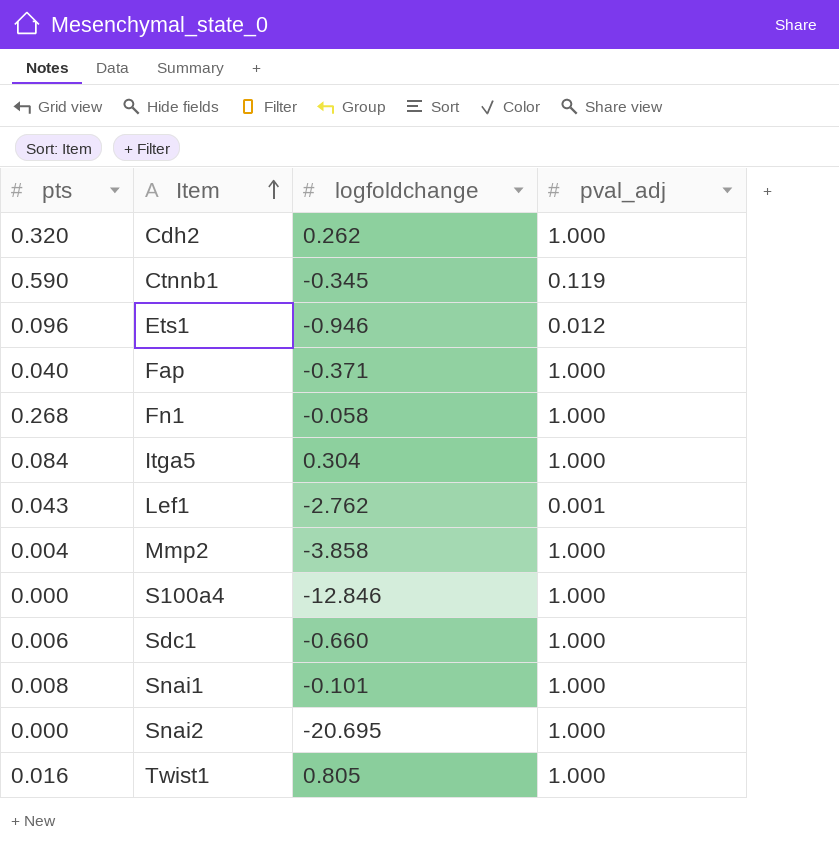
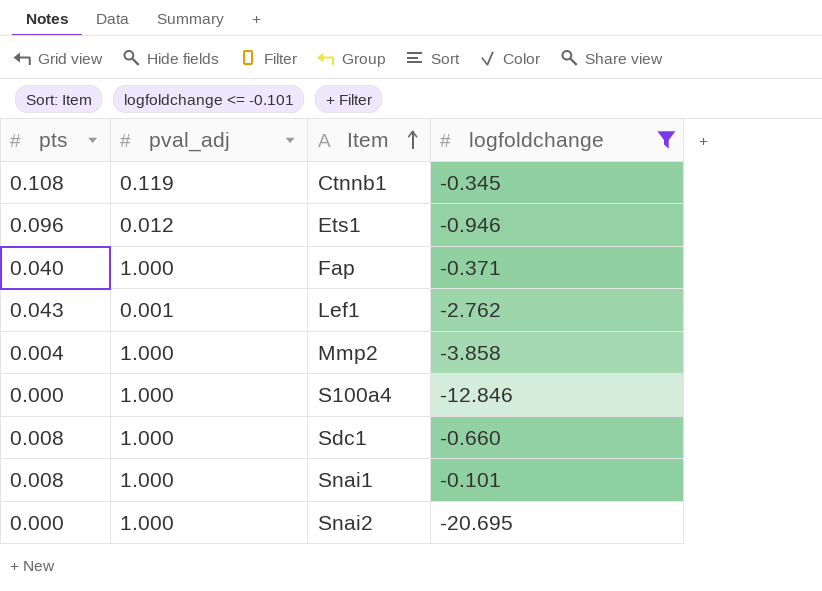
filter: none -> logfoldchange <= -0.101
column pval_adj | position: 4 -> 2
Ctnnb1 | pts: 0.590 -> 0.108
Sdc1 | pts: 0.006 -> 0.008

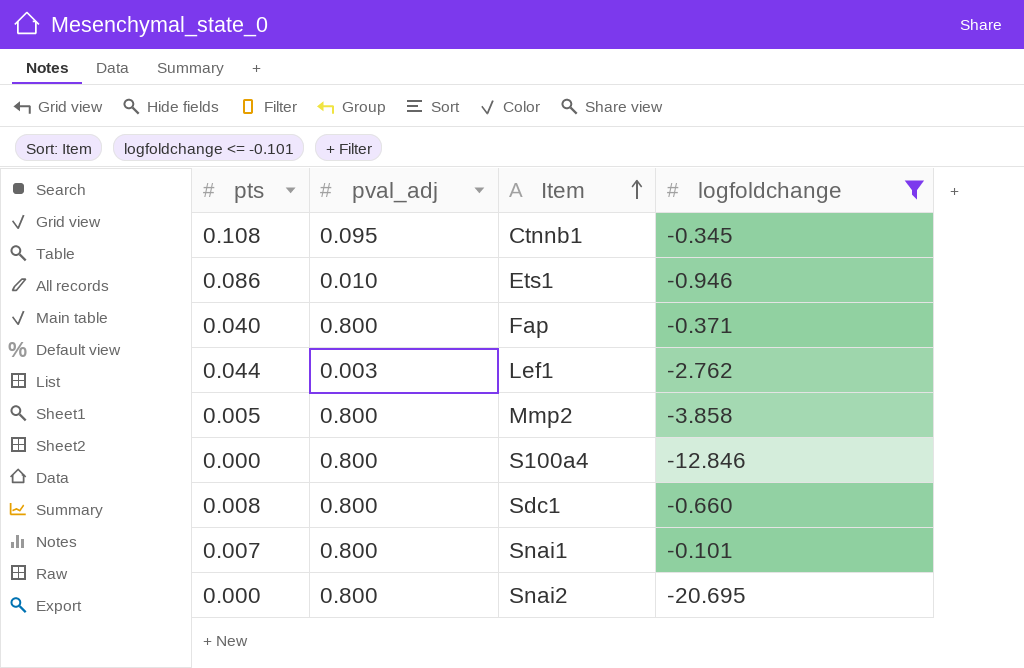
Ctnnb1 | pval_adj: 0.119 -> 0.095
Ets1 | pts: 0.096 -> 0.086
Ets1 | pval_adj: 0.012 -> 0.010
Fap | pval_adj: 1.000 -> 0.800
Lef1 | pts: 0.043 -> 0.044
Lef1 | pval_adj: 0.001 -> 0.003
Mmp2 | pts: 0.004 -> 0.005
Mmp2 | pval_adj: 1.000 -> 0.800
S100a4 | pval_adj: 1.000 -> 0.800
Sdc1 | pval_adj: 1.000 -> 0.800
Snai1 | pts: 0.008 -> 0.007
Snai1 | pval_adj: 1.000 -> 0.800
Snai2 | pval_adj: 1.000 -> 0.800

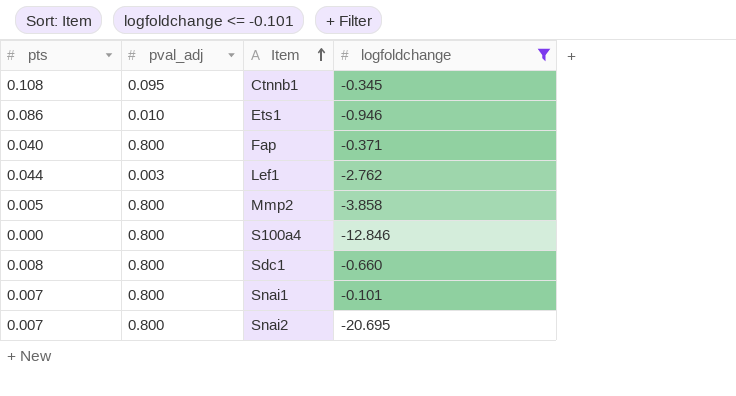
Snai2 | pts: 0.000 -> 0.007

